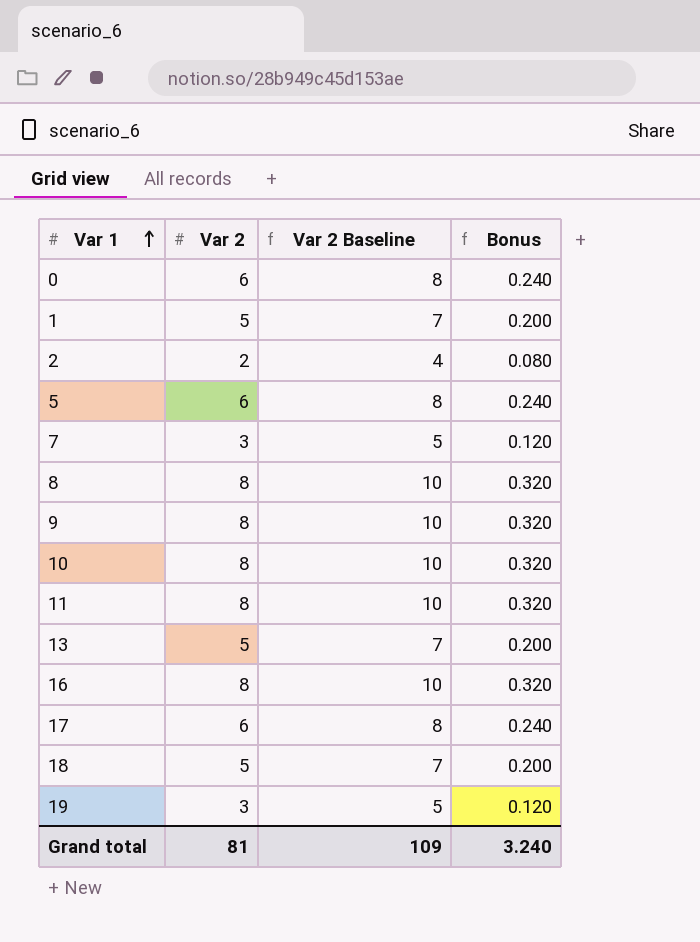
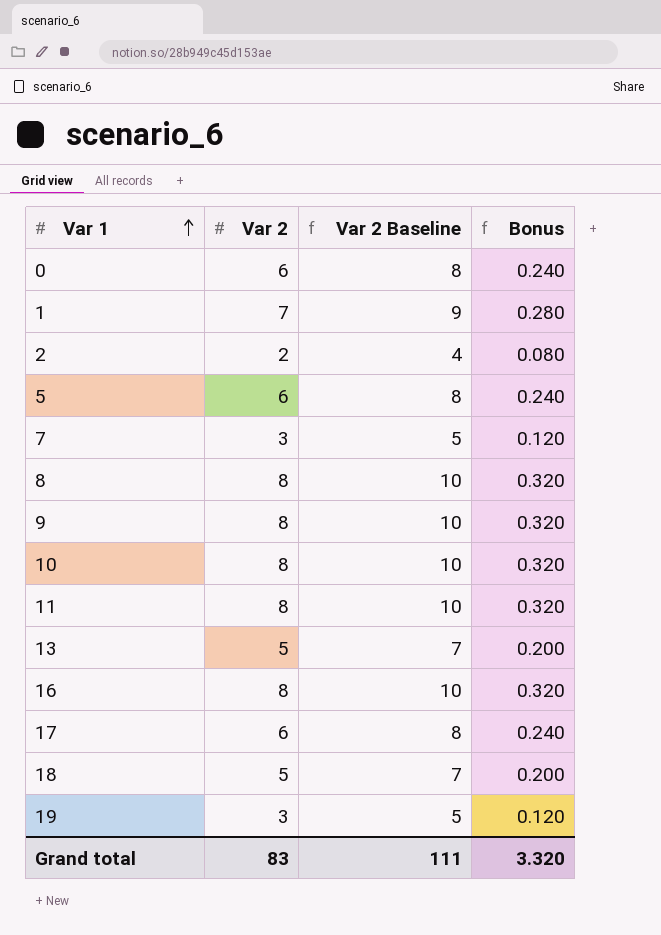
1 | Var 2: 5 -> 7
1 | Var 2 Baseline: 7 -> 9
1 | Bonus: 0.200 -> 0.280
Grand total | Var 2: 81 -> 83
Grand total | Var 2 Baseline: 109 -> 111
Grand total | Bonus: 3.240 -> 3.320

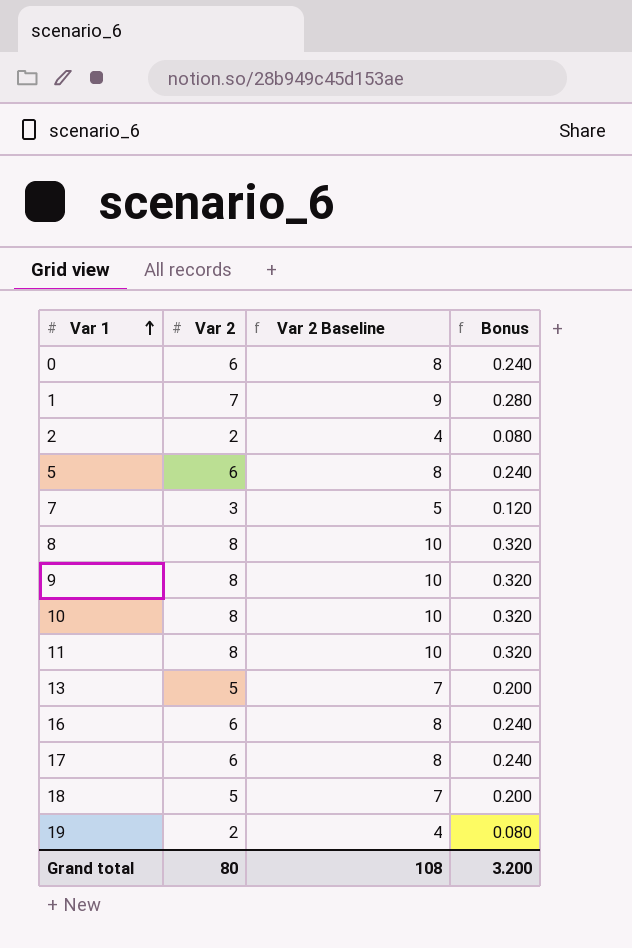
16 | Var 2: 8 -> 6
16 | Var 2 Baseline: 10 -> 8
16 | Bonus: 0.320 -> 0.240
19 | Var 2: 3 -> 2
19 | Var 2 Baseline: 5 -> 4
19 | Bonus: 0.120 -> 0.080
Grand total | Var 2: 83 -> 80
Grand total | Var 2 Baseline: 111 -> 108
Grand total | Bonus: 3.320 -> 3.200

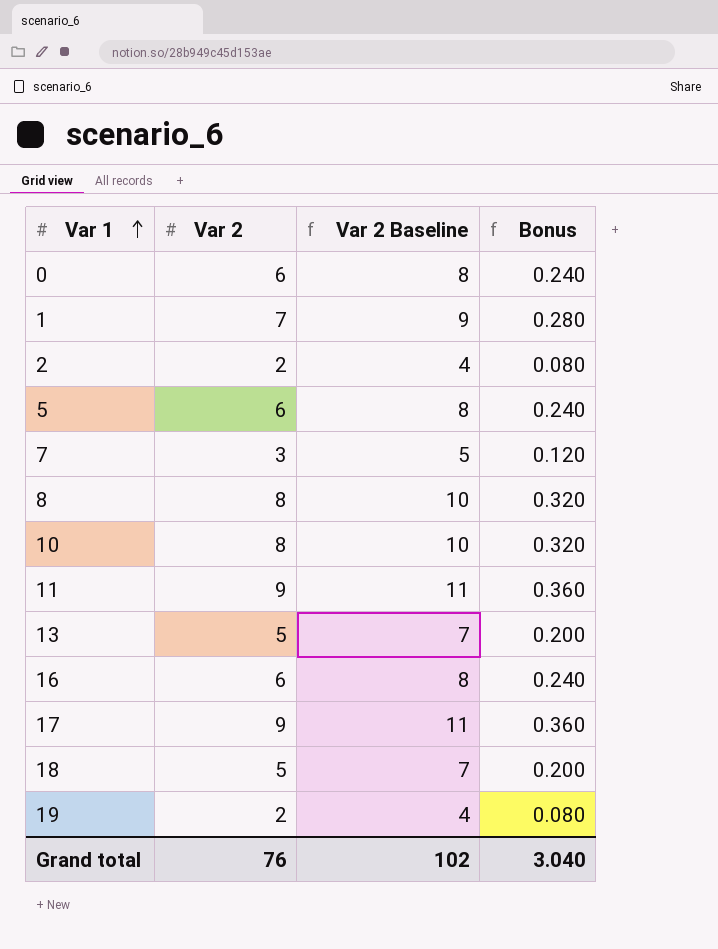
row 9: 8 | 10 | 0.320 -> none
11 | Var 2: 8 -> 9
11 | Var 2 Baseline: 10 -> 11
11 | Bonus: 0.320 -> 0.360
17 | Var 2: 6 -> 9
17 | Var 2 Baseline: 8 -> 11
17 | Bonus: 0.240 -> 0.360
Grand total | Var 2: 80 -> 76
Grand total | Var 2 Baseline: 108 -> 102
Grand total | Bonus: 3.200 -> 3.040

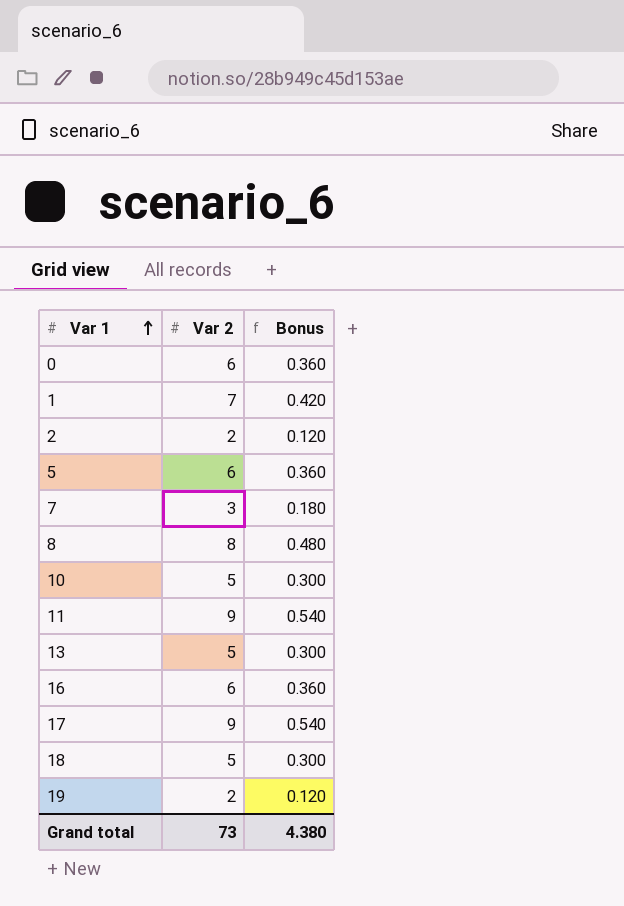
column Var 2 Baseline | formula: [Var 2] + 2 -> none
column Bonus | formula: [Var 2] * 0.04 -> [Var 2] * 0.06
10 | Var 2: 8 -> 5
Grand total | Var 2: 76 -> 73
Grand total | Bonus: 3.040 -> 4.380

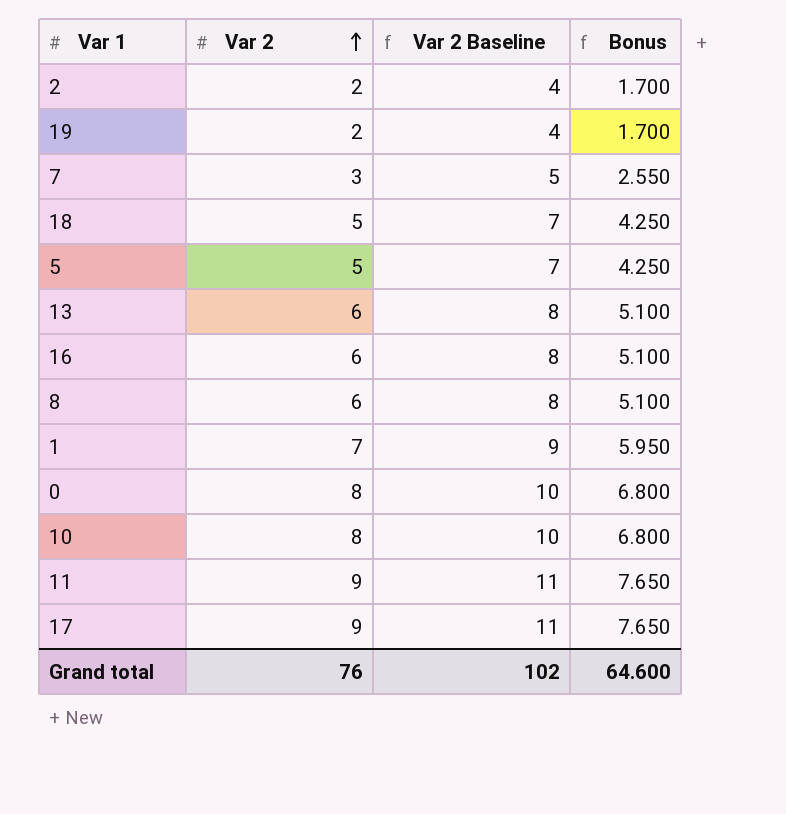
row order: Var 1 ascending -> Var 2 ascending
column Var 2 Baseline | formula: none -> [Var 2] + 2
column Bonus | formula: [Var 2] * 0.06 -> [Var 2] * 0.85
5 | Var 2: 6 -> 5
13 | Var 2: 5 -> 6
8 | Var 2: 8 -> 6
0 | Var 2: 6 -> 8
10 | Var 2: 5 -> 8
Grand total | Var 2: 73 -> 76
Grand total | Bonus: 4.380 -> 64.600

